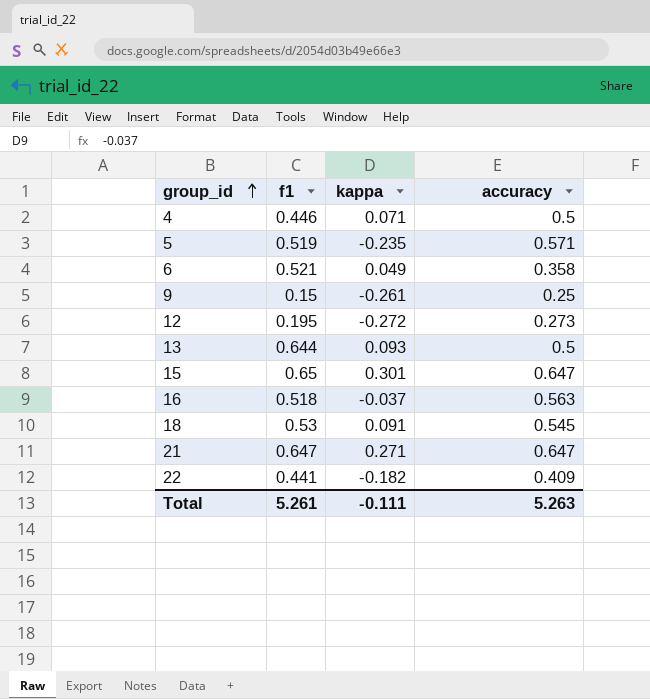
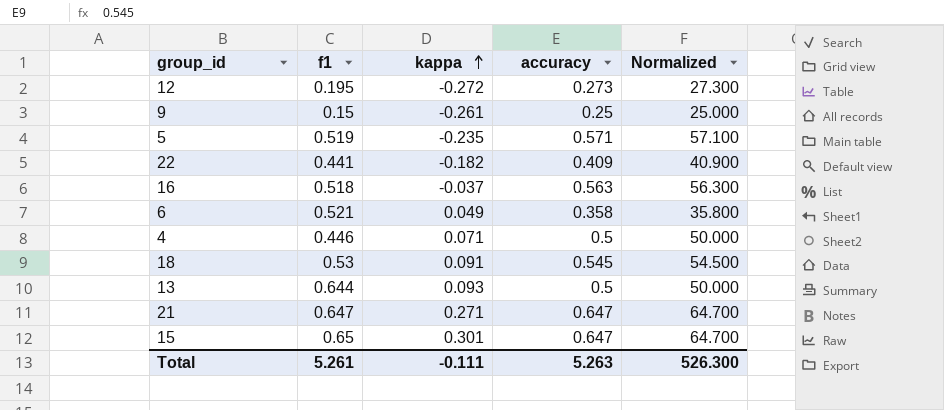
row order: group_id ascending -> kappa ascending
column Normalized | formula: none -> [accuracy] * 100

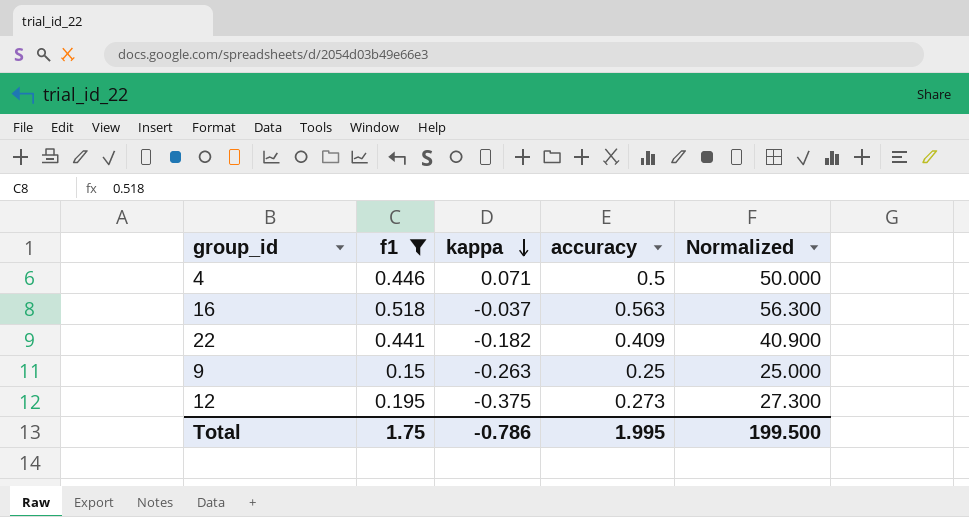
filter: none -> f1 <= 0.518
row order: kappa ascending -> kappa descending
9 | kappa: -0.261 -> -0.263
12 | kappa: -0.272 -> -0.375
Total | f1: 5.261 -> 1.75
Total | kappa: -0.111 -> -0.786
Total | accuracy: 5.263 -> 1.995
Total | Normalized: 526.300 -> 199.500

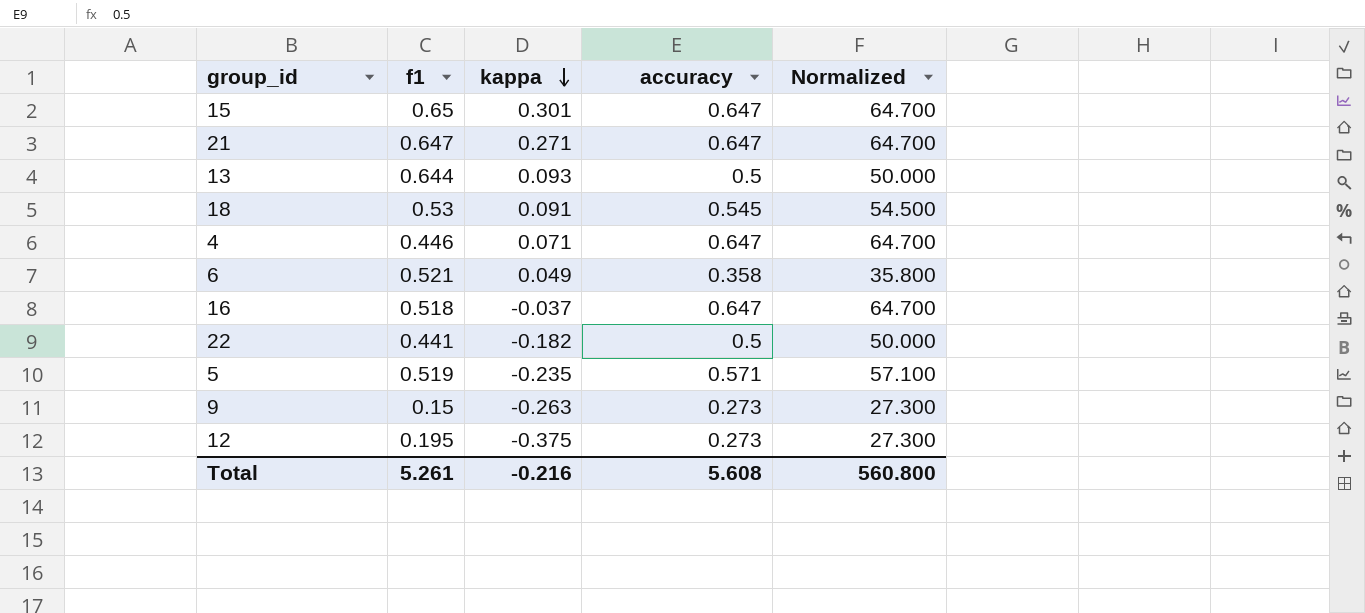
filter: f1 <= 0.518 -> none
4 | accuracy: 0.5 -> 0.647
4 | Normalized: 50.000 -> 64.700
16 | accuracy: 0.563 -> 0.647
16 | Normalized: 56.300 -> 64.700
22 | accuracy: 0.409 -> 0.5
22 | Normalized: 40.900 -> 50.000
9 | accuracy: 0.25 -> 0.273
9 | Normalized: 25.000 -> 27.300
Total | f1: 1.75 -> 5.261
Total | kappa: -0.786 -> -0.216
Total | accuracy: 1.995 -> 5.608
Total | Normalized: 199.500 -> 560.800

